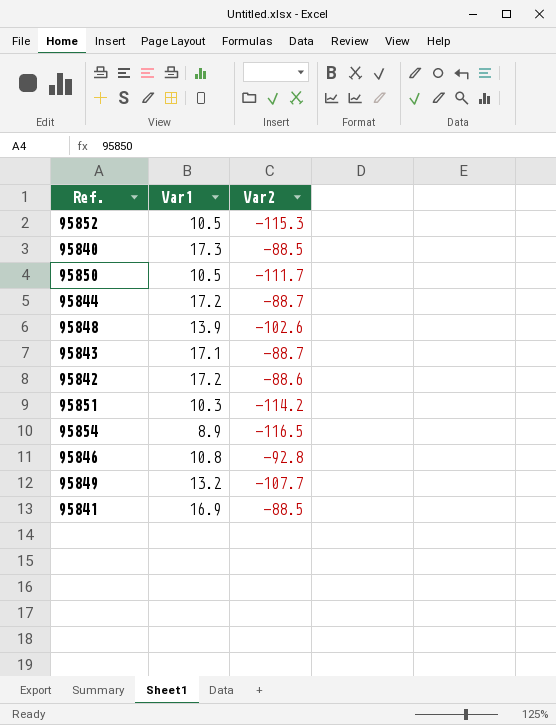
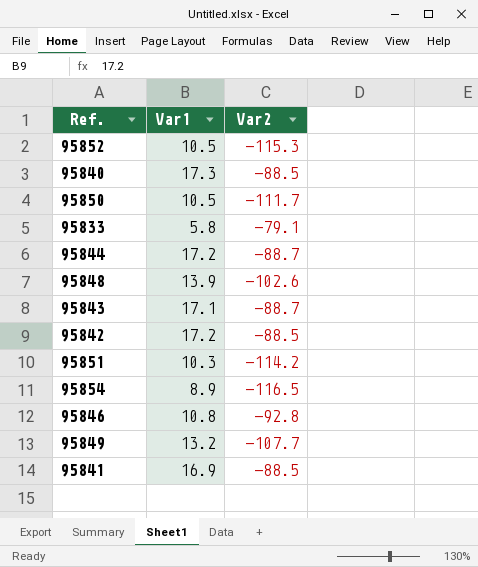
row 95833: none -> 5.8 | -79.1
95842 | Var2: -88.6 -> -88.5

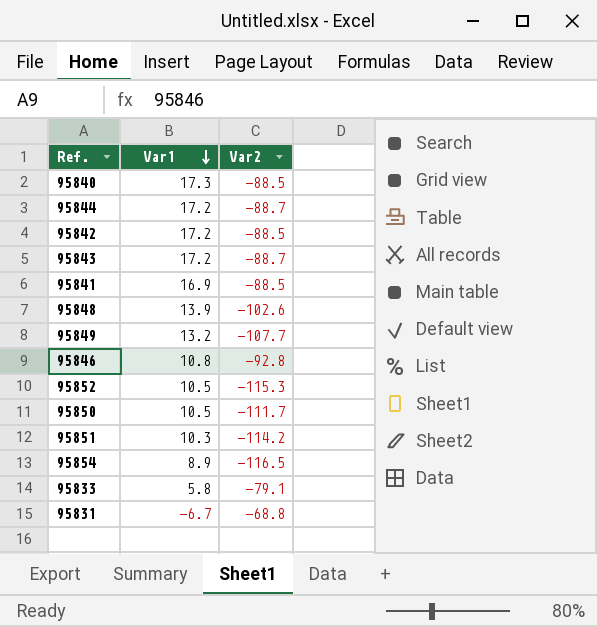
row order: none -> Var1 descending
95843 | Var1: 17.1 -> 17.2
row 95831: none -> -6.7 | -68.8

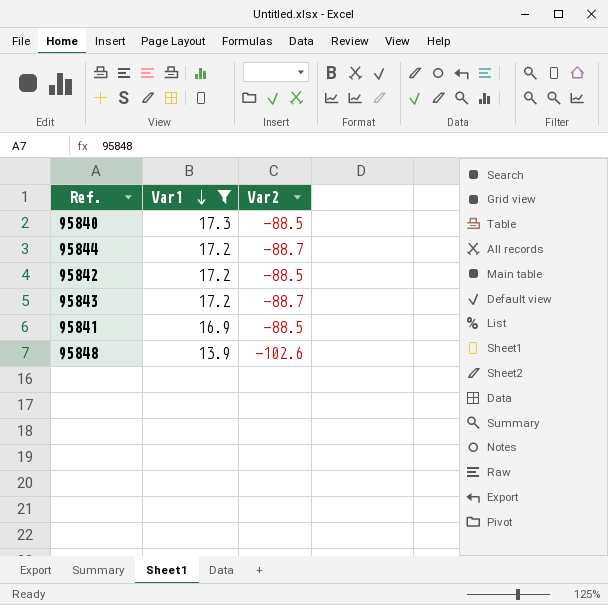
filter: none -> Var1 >= 13.9

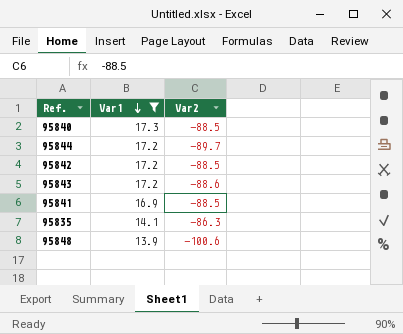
95844 | Var2: -88.7 -> -89.7
95843 | Var2: -88.7 -> -88.6
row 95835: none -> 14.1 | -86.3
95848 | Var2: -102.6 -> -100.6

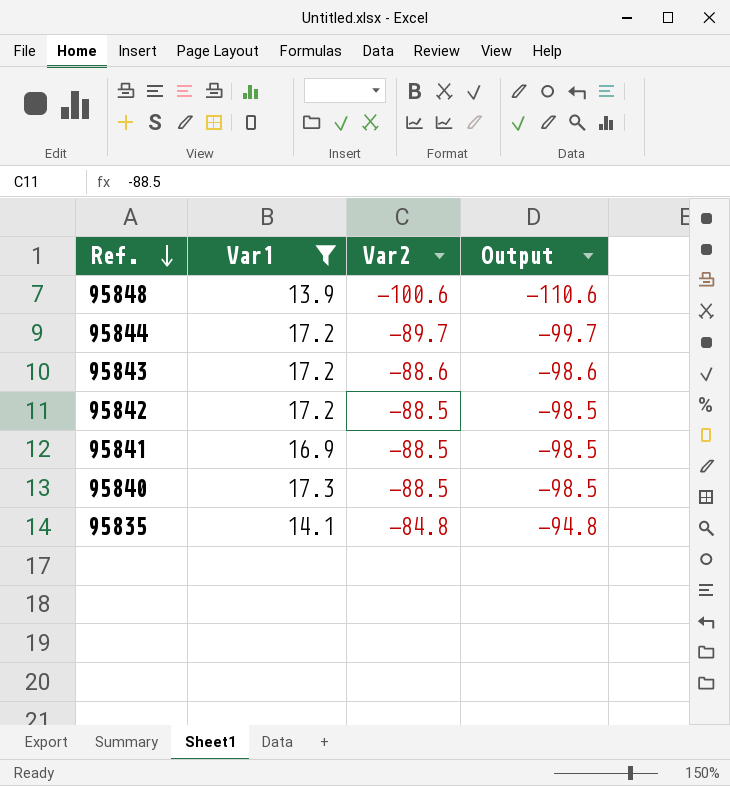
row order: Var1 descending -> Ref. descending
column Output | formula: none -> [Var2] - 10
95835 | Var2: -86.3 -> -84.8

